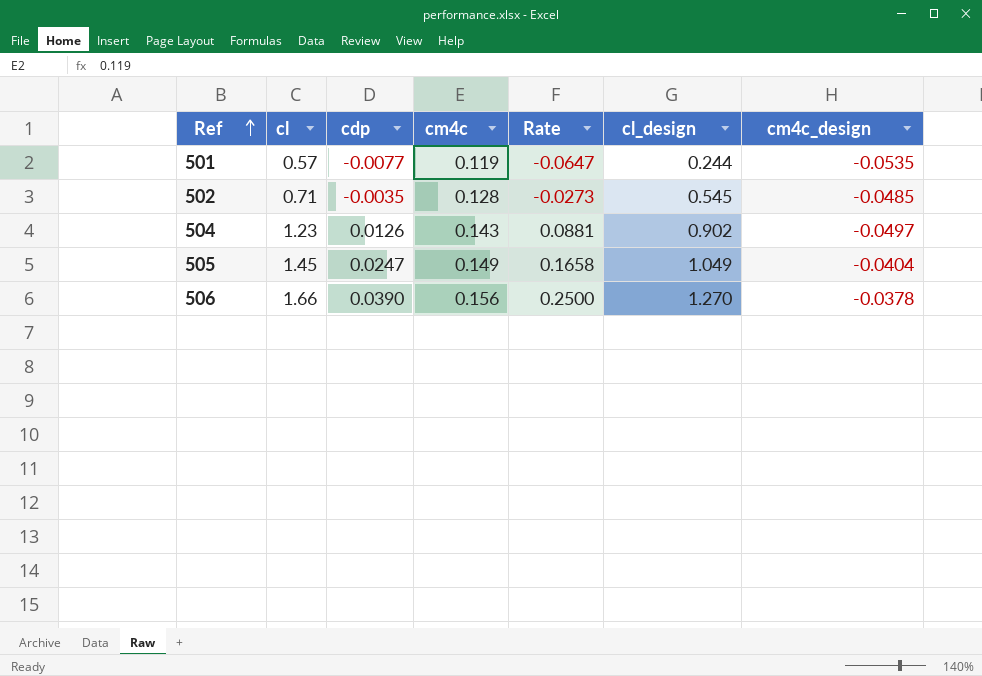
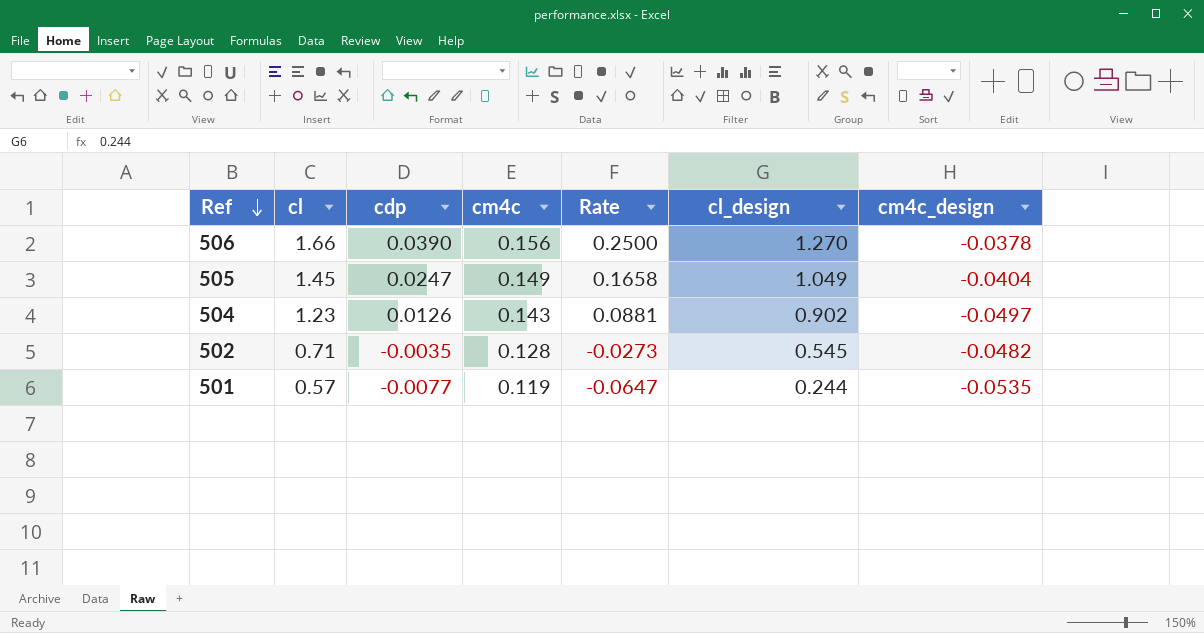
row order: Ref ascending -> Ref descending
502 | cm4c_design: -0.0485 -> -0.0482

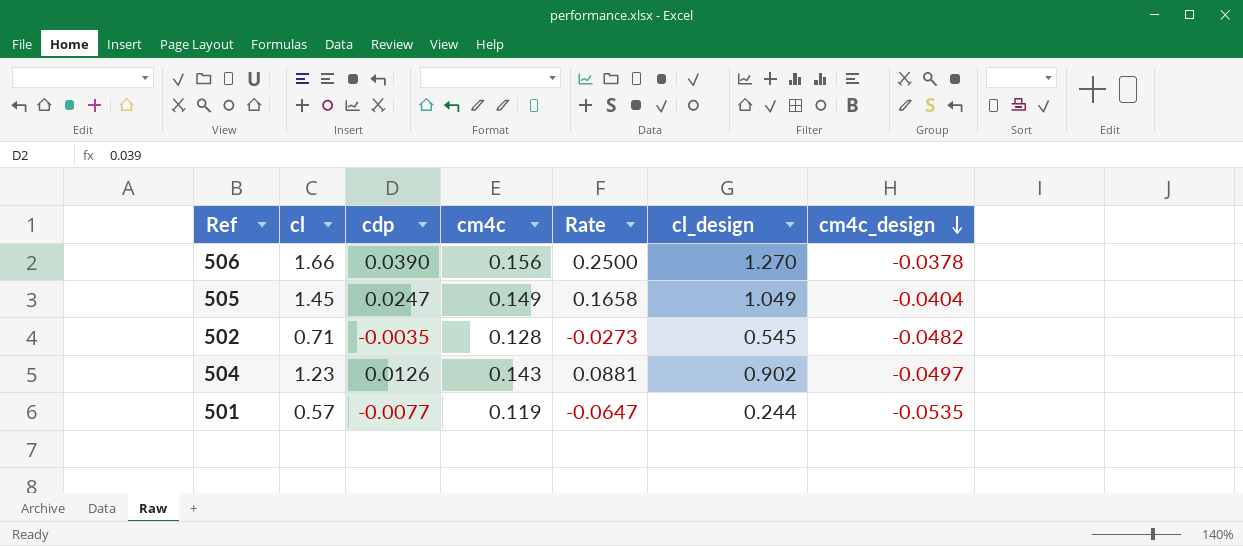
row order: Ref descending -> cm4c_design descending

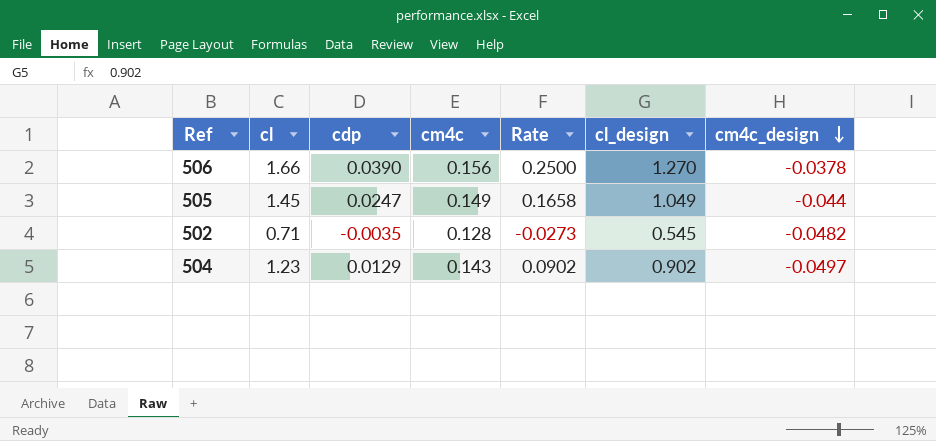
row 501: 0.57 | -0.0077 | 0.119 | -0.0647 | 0.244 | -0.0535 -> none
505 | cm4c_design: -0.0404 -> -0.044
504 | cdp: 0.0126 -> 0.0129
504 | Rate: 0.0881 -> 0.0902

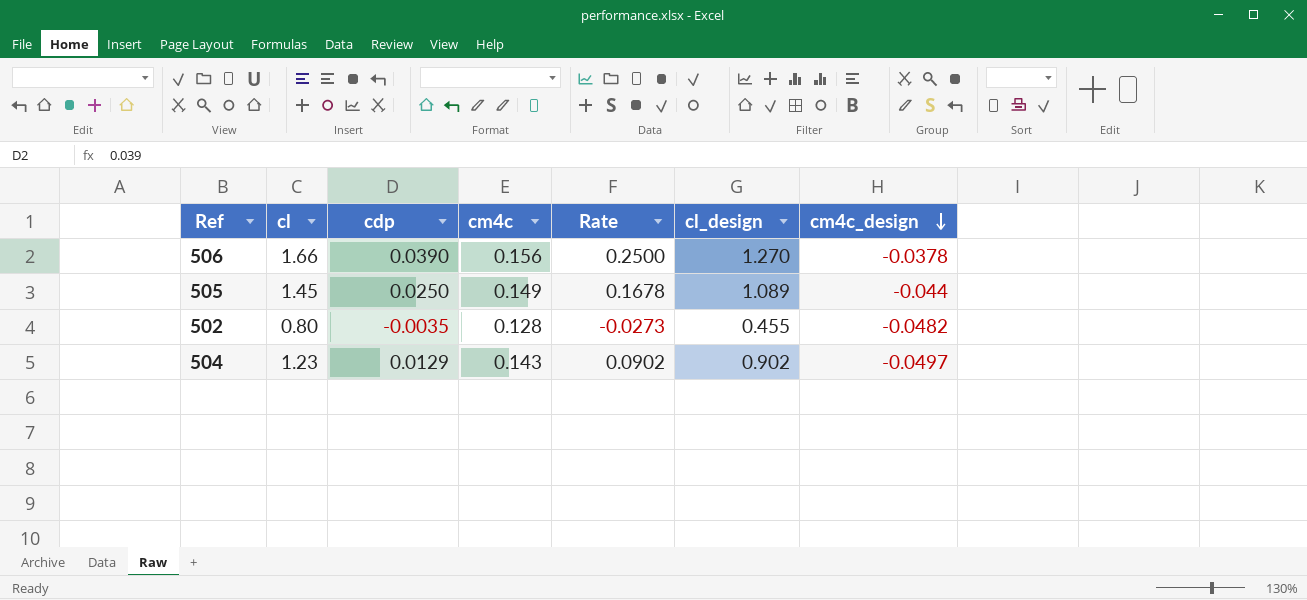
505 | cdp: 0.0247 -> 0.0250
505 | Rate: 0.1658 -> 0.1678
505 | cl_design: 1.049 -> 1.089
502 | cl: 0.71 -> 0.80
502 | cl_design: 0.545 -> 0.455

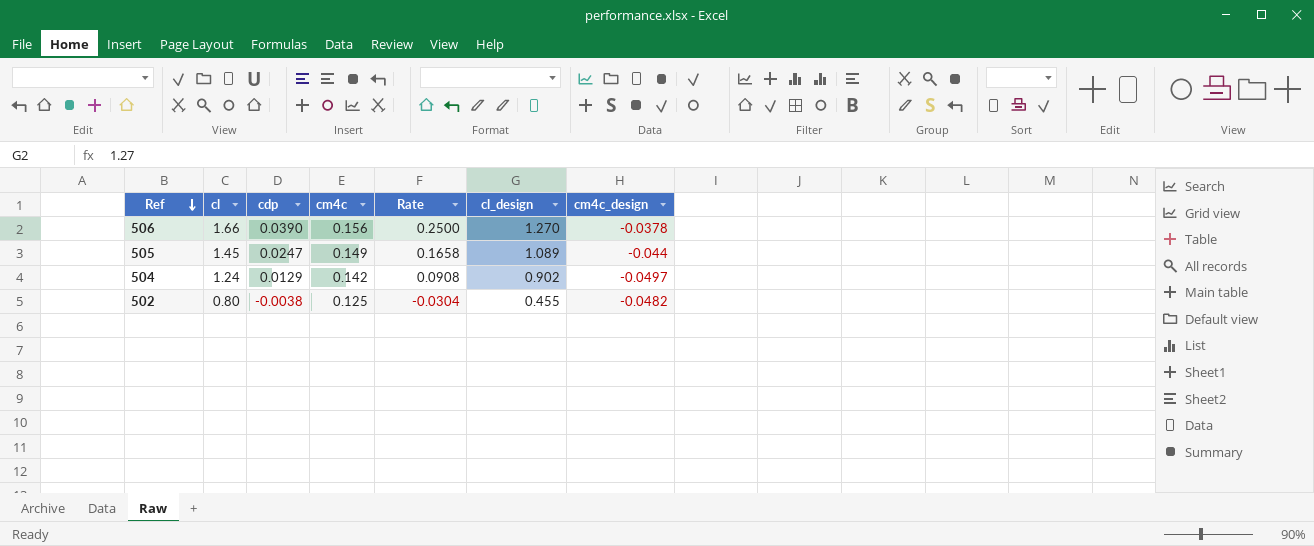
row order: cm4c_design descending -> Ref descending
505 | cdp: 0.0250 -> 0.0247
505 | Rate: 0.1678 -> 0.1658
504 | cl: 1.23 -> 1.24
504 | cm4c: 0.143 -> 0.142
504 | Rate: 0.0902 -> 0.0908
502 | cdp: -0.0035 -> -0.0038
502 | cm4c: 0.128 -> 0.125
502 | Rate: -0.0273 -> -0.0304

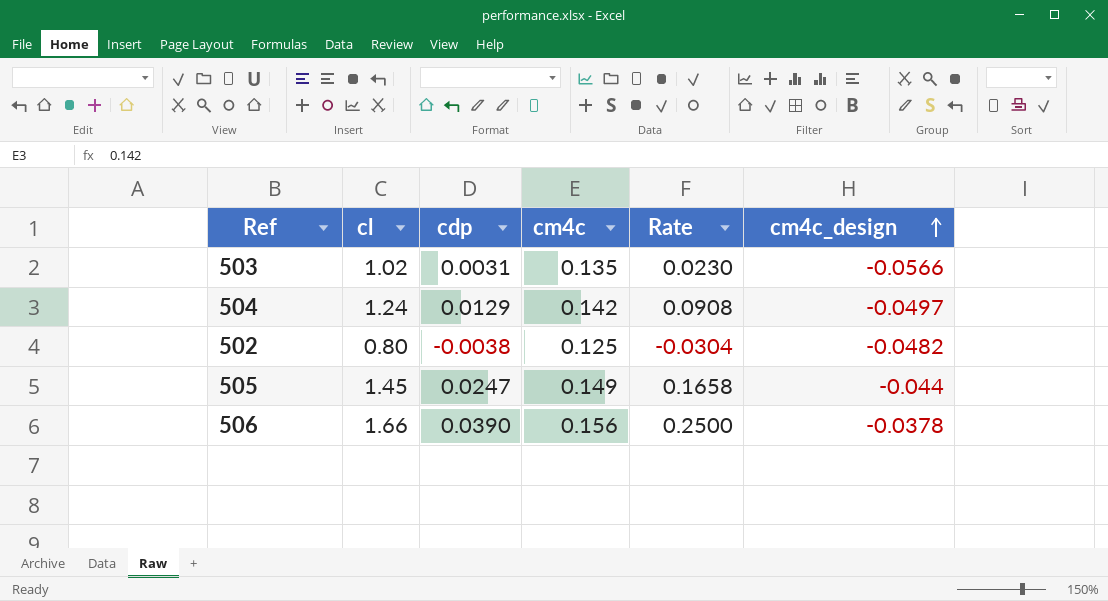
row order: Ref descending -> cm4c_design ascending
column cl_design | position: 6 -> none
row 503: none -> 1.02 | 0.0031 | 0.135 | 0.0230 | -0.0566

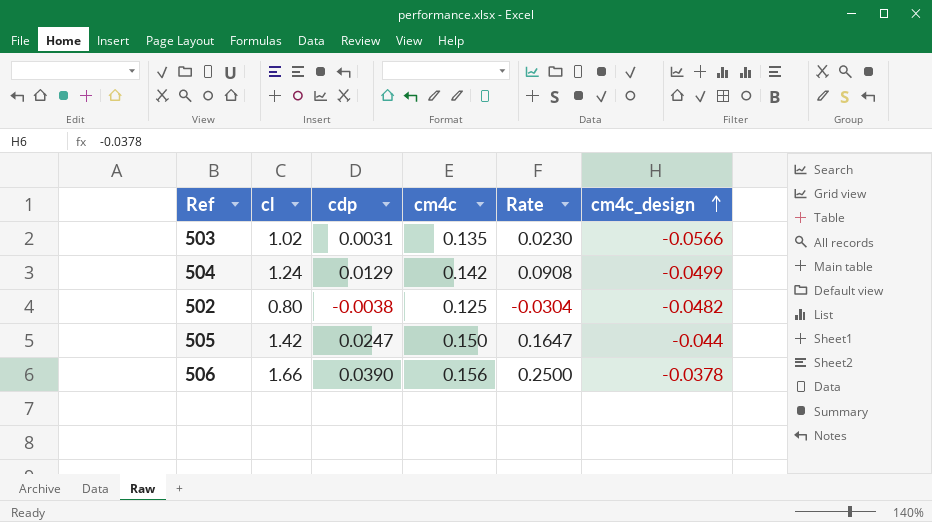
504 | cm4c_design: -0.0497 -> -0.0499
505 | cl: 1.45 -> 1.42
505 | cm4c: 0.149 -> 0.150
505 | Rate: 0.1658 -> 0.1647

